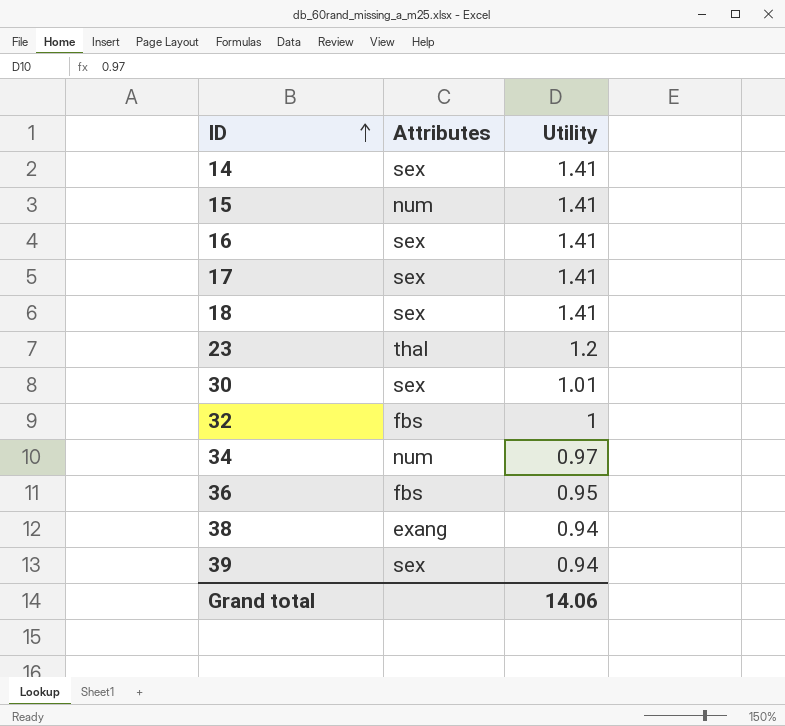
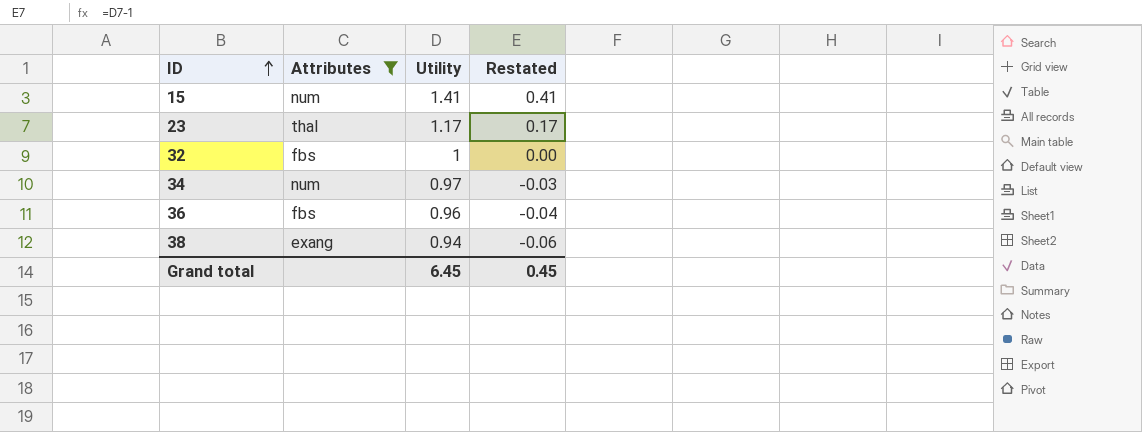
filter: none -> Attributes != sex
column Restated | formula: none -> [Utility] - 1
23 | Utility: 1.2 -> 1.17
36 | Utility: 0.95 -> 0.96
Grand total | Utility: 14.06 -> 6.45

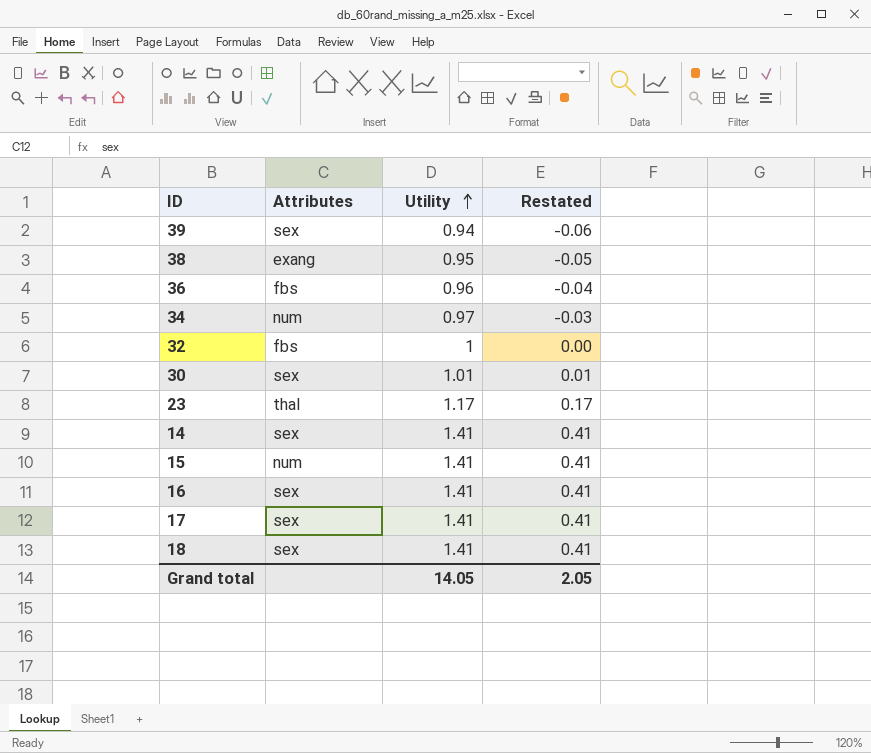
filter: Attributes != sex -> none
row order: ID ascending -> Utility ascending
38 | Utility: 0.94 -> 0.95
38 | Restated: -0.06 -> -0.05
Grand total | Utility: 6.45 -> 14.05
Grand total | Restated: 0.45 -> 2.05

